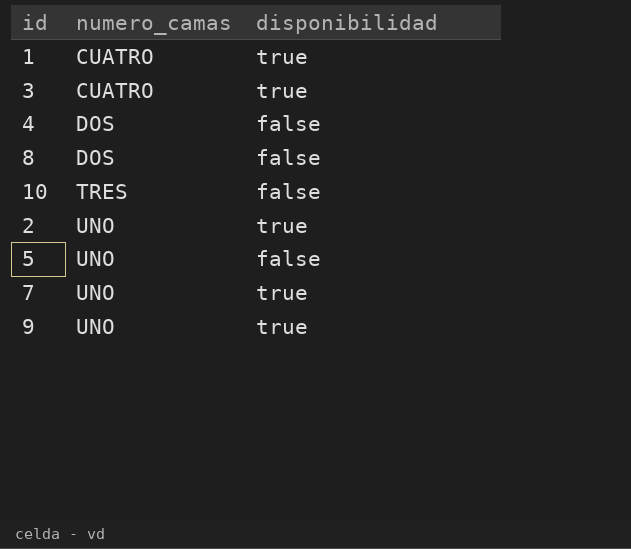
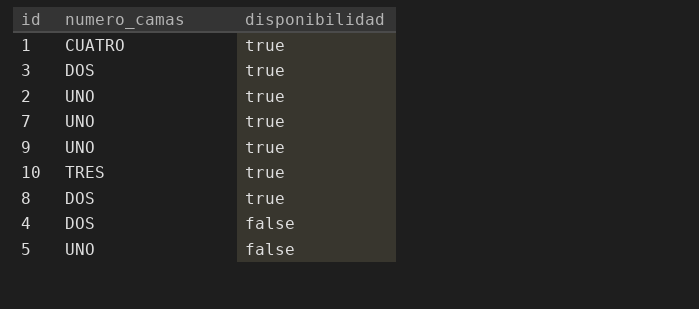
row order: numero_camas ascending -> disponibilidad descending
3 | numero_camas: CUATRO -> DOS
10 | disponibilidad: false -> true
8 | disponibilidad: false -> true

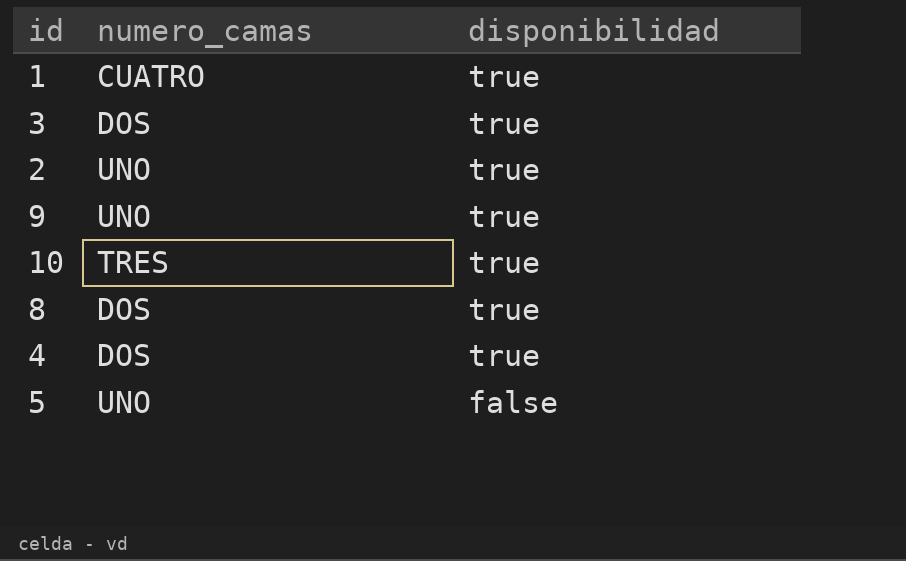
row 7: UNO | true -> none
4 | disponibilidad: false -> true

